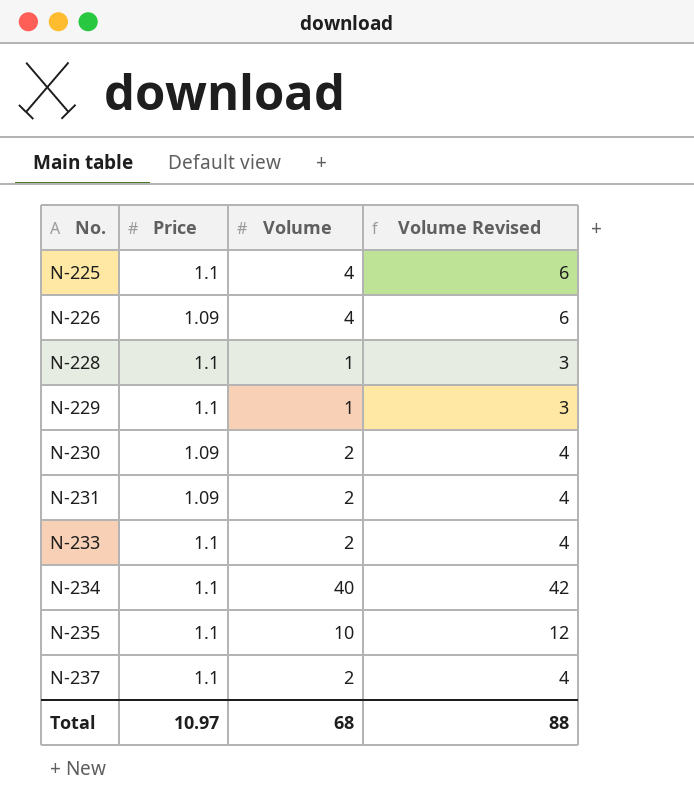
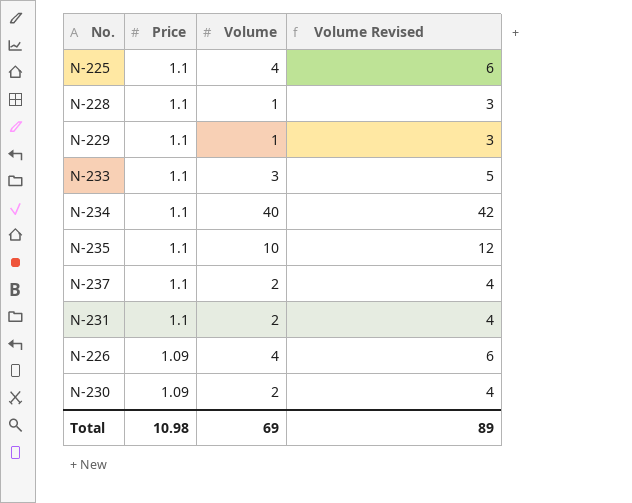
row order: No. ascending -> Price descending
N-233 | Volume: 2 -> 3
N-233 | Volume Revised: 4 -> 5
N-231 | Price: 1.09 -> 1.1
Total | Price: 10.97 -> 10.98
Total | Volume: 68 -> 69
Total | Volume Revised: 88 -> 89

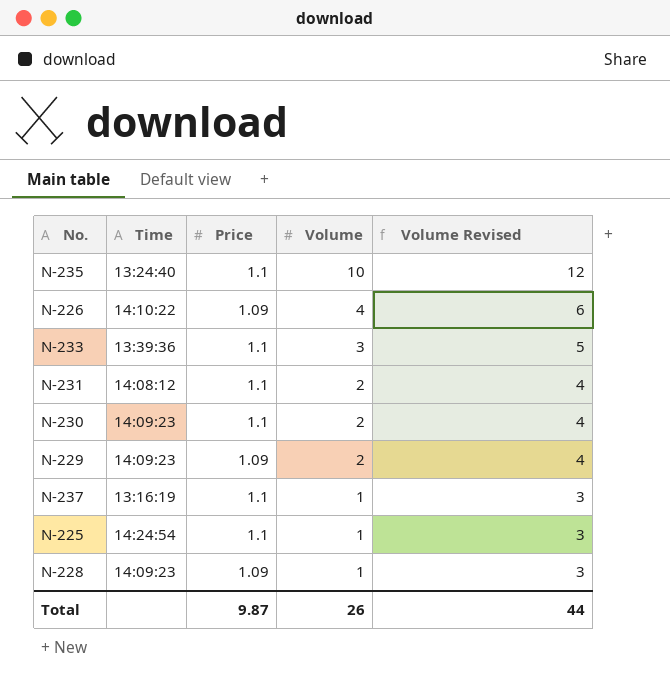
row order: Price descending -> Volume descending
column Time | position: none -> 2
row N-234: 1.1 | 40 | 42 -> none
N-230 | Price: 1.09 -> 1.1
N-229 | Price: 1.1 -> 1.09
N-229 | Volume: 1 -> 2
N-229 | Volume Revised: 3 -> 4
N-237 | Volume: 2 -> 1
N-237 | Volume Revised: 4 -> 3
N-225 | Volume: 4 -> 1
N-225 | Volume Revised: 6 -> 3
N-228 | Price: 1.1 -> 1.09
Total | Price: 10.98 -> 9.87
Total | Volume: 69 -> 26
Total | Volume Revised: 89 -> 44

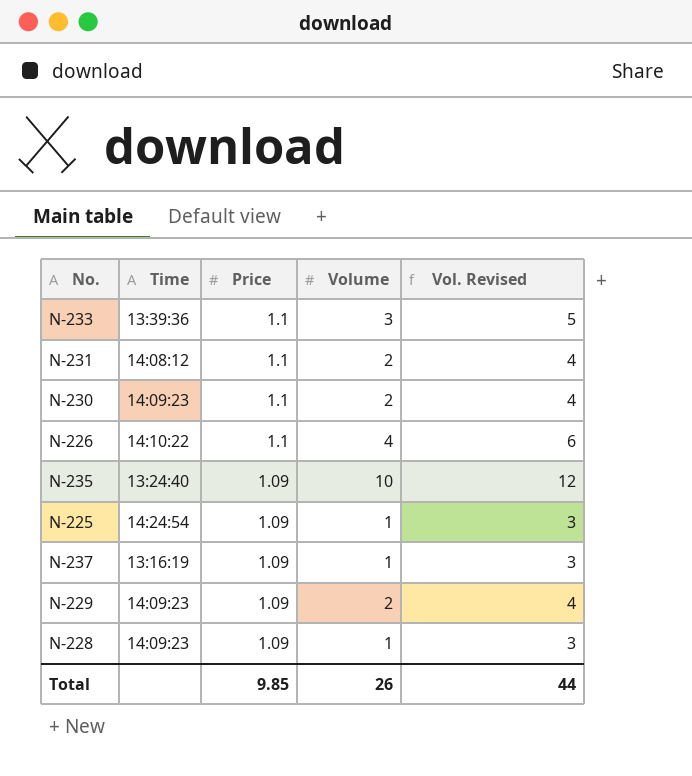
row order: Volume descending -> Price descending
column name: Volume Revised -> Vol. Revised
N-226 | Price: 1.09 -> 1.1
N-235 | Price: 1.1 -> 1.09
N-225 | Price: 1.1 -> 1.09
N-237 | Price: 1.1 -> 1.09
Total | Price: 9.87 -> 9.85

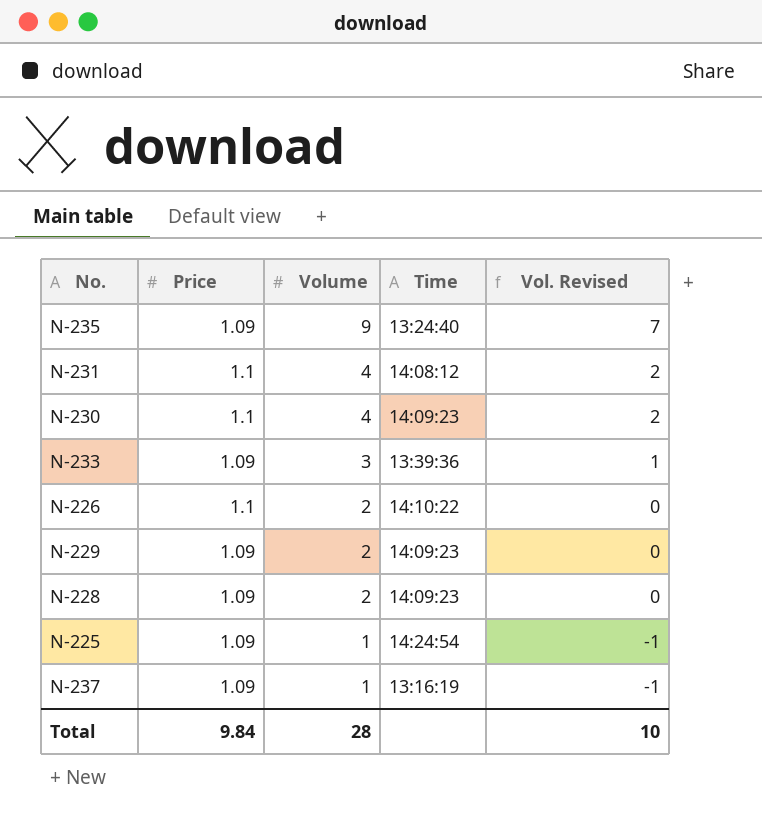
row order: Price descending -> Volume descending
column Time | position: 2 -> 4
column Vol. Revised | formula: [Volume] + 2 -> [Volume] - 2
N-235 | Volume: 10 -> 9
N-231 | Volume: 2 -> 4
N-230 | Volume: 2 -> 4
N-233 | Price: 1.1 -> 1.09
N-226 | Volume: 4 -> 2
N-228 | Volume: 1 -> 2
Total | Price: 9.85 -> 9.84
Total | Volume: 26 -> 28
Total | Vol. Revised: 44 -> 10

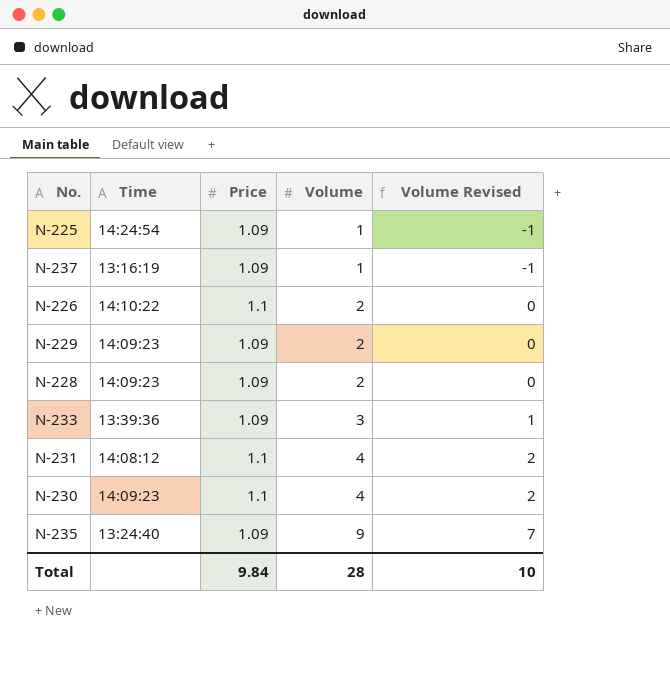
row order: Volume descending -> Volume ascending
column Time | position: 4 -> 2
column name: Vol. Revised -> Volume Revised

